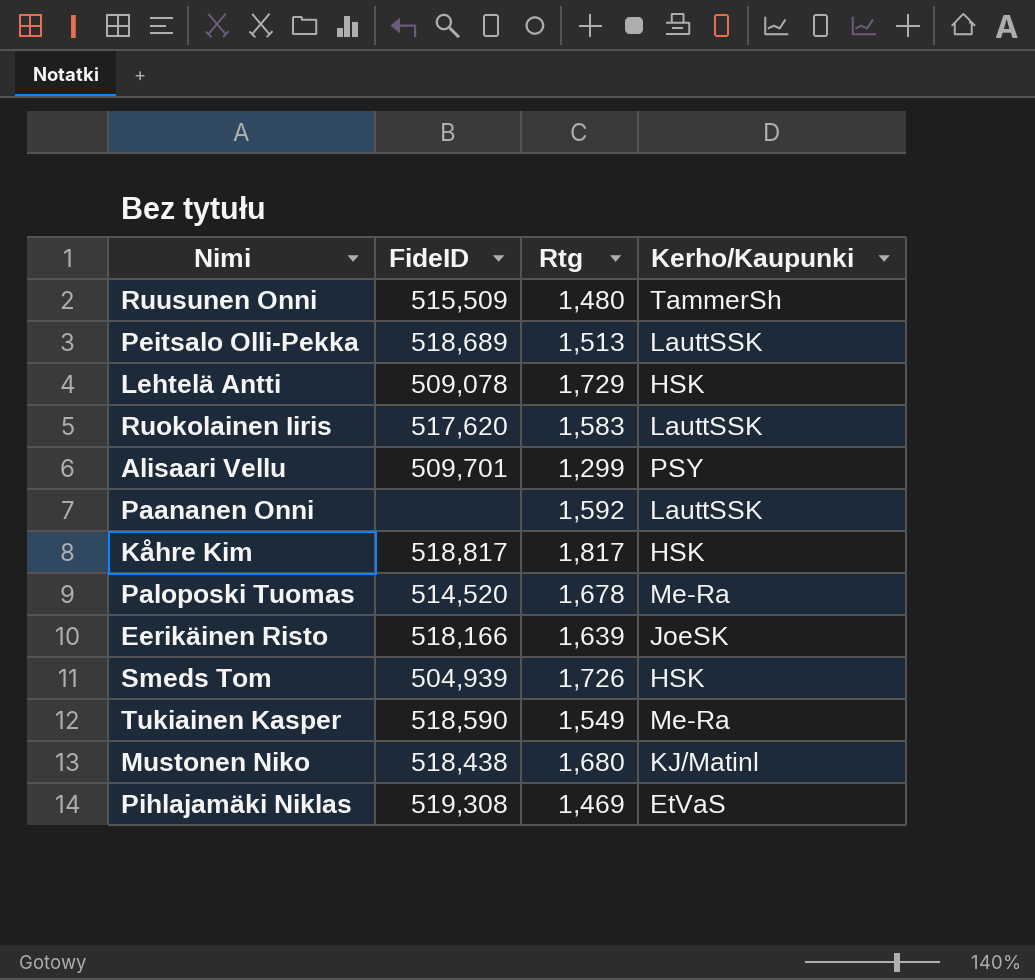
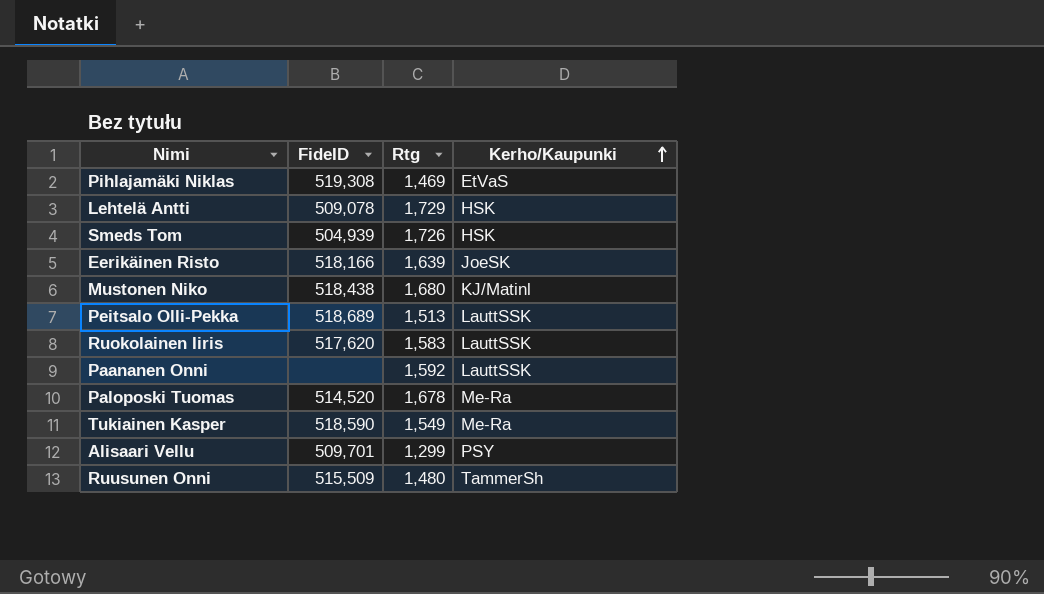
row order: none -> Kerho/Kaupunki ascending
row Kåhre Kim: 518,817 | 1,817 | HSK -> none

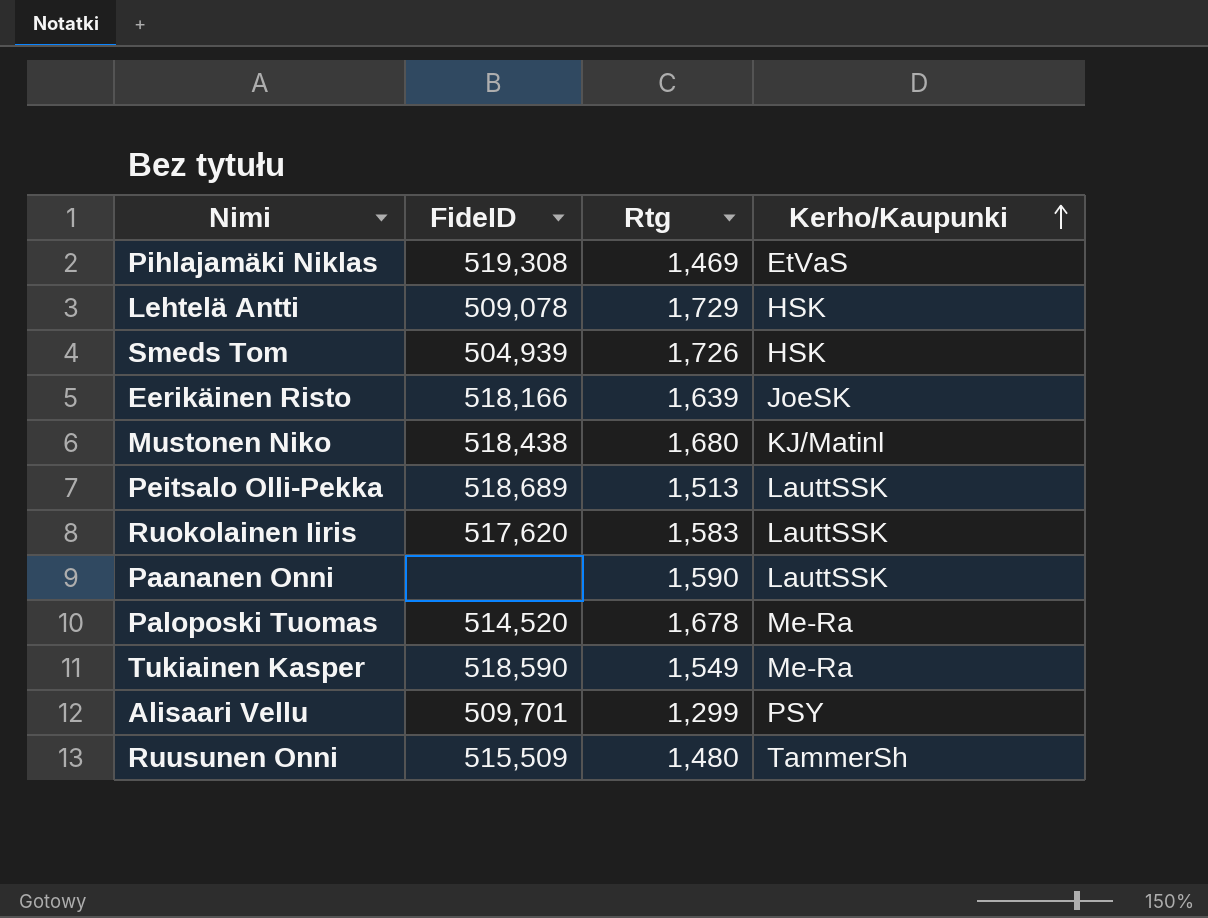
Paananen Onni | Rtg: 1,592 -> 1,590

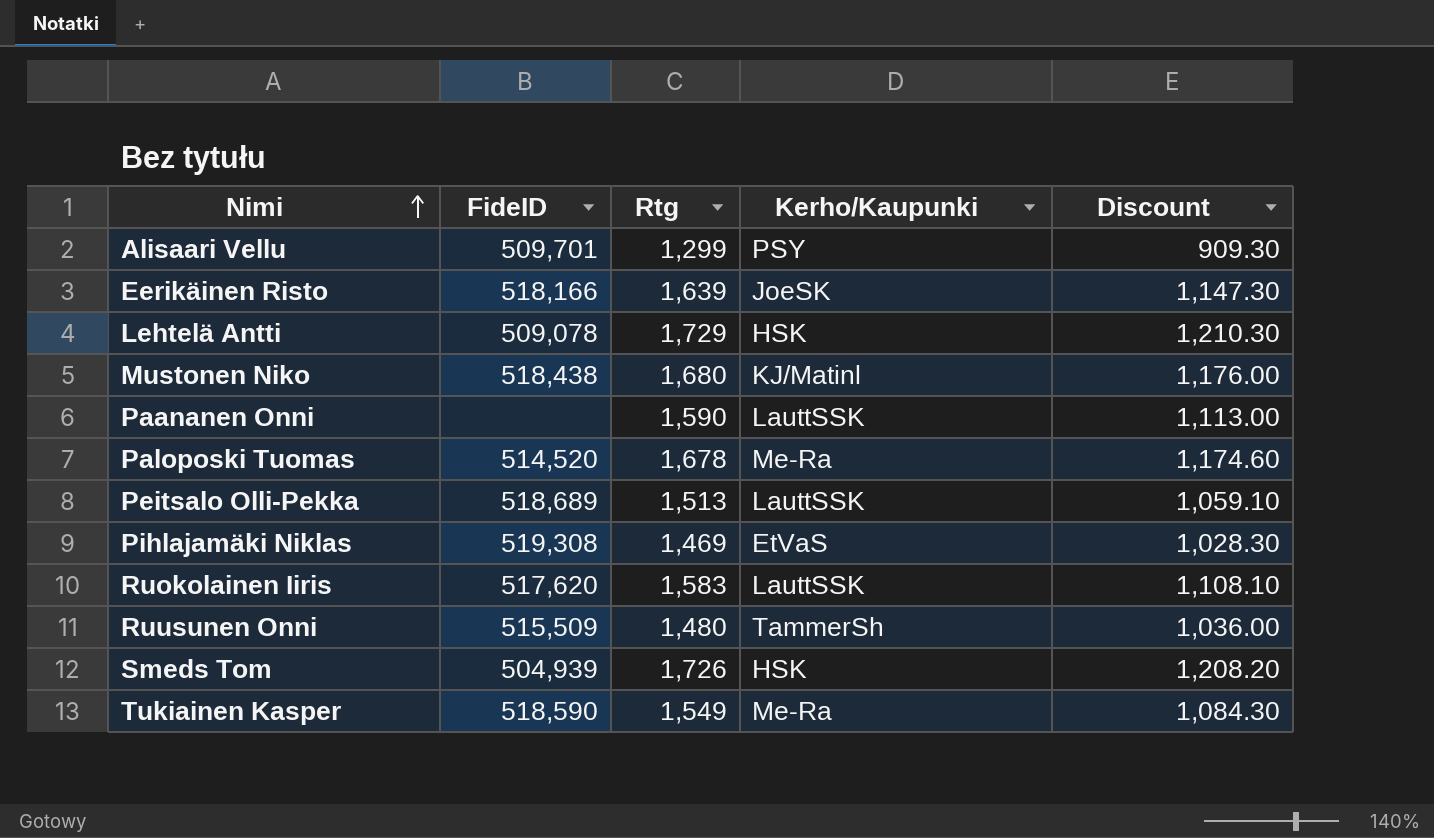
row order: Kerho/Kaupunki ascending -> Nimi ascending
column Discount | formula: none -> [Rtg] * 0.7

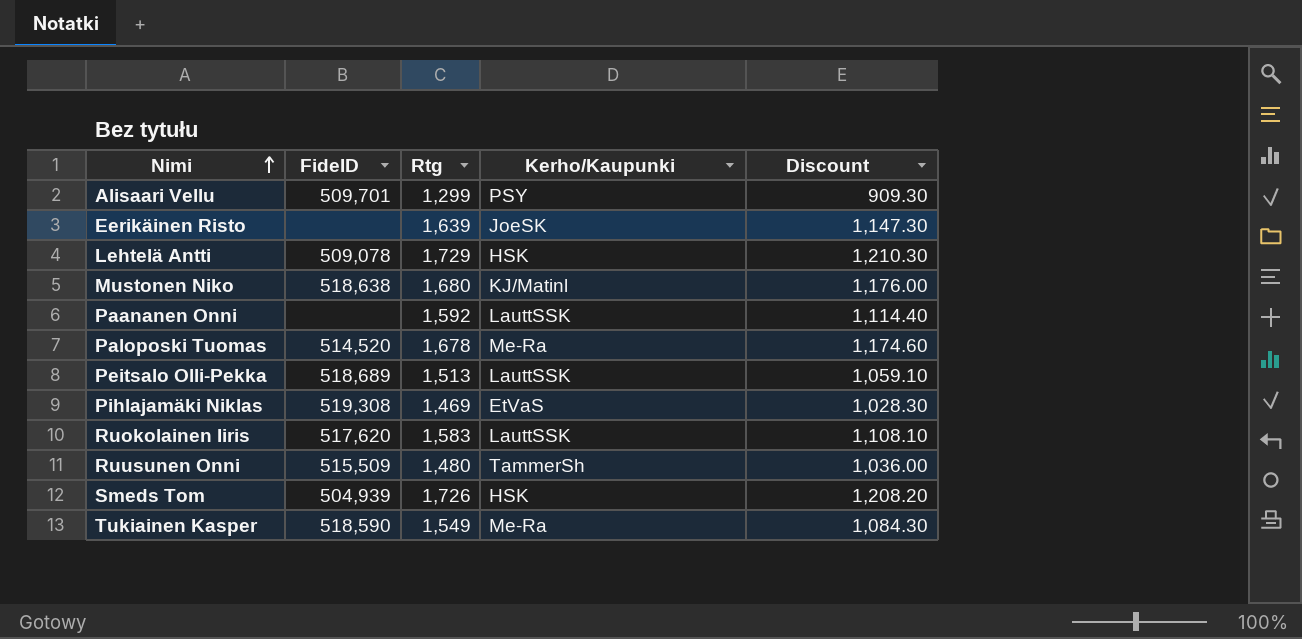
Eerikäinen Risto | FideID: 518,166 -> none
Mustonen Niko | FideID: 518,438 -> 518,638
Paananen Onni | Rtg: 1,590 -> 1,592
Paananen Onni | Discount: 1,113.00 -> 1,114.40

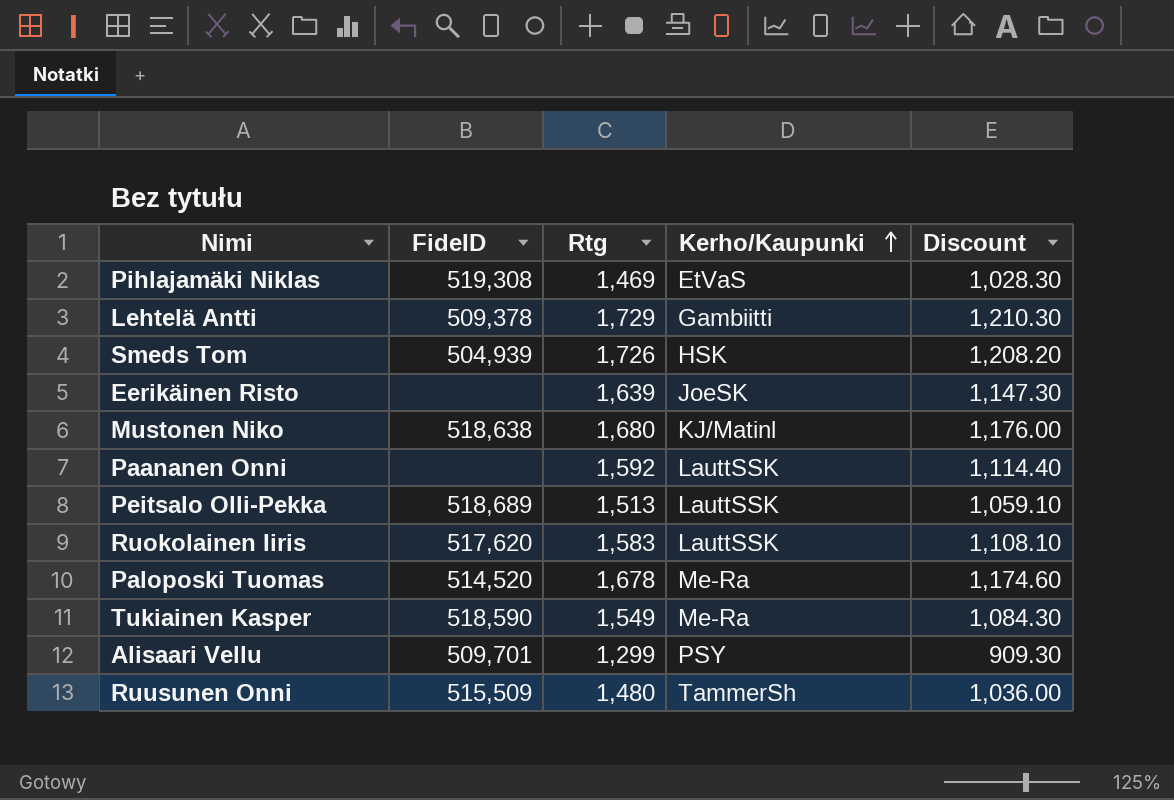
row order: Nimi ascending -> Kerho/Kaupunki ascending
Lehtelä Antti | FideID: 509,078 -> 509,378
Lehtelä Antti | Kerho/Kaupunki: HSK -> Gambiitti

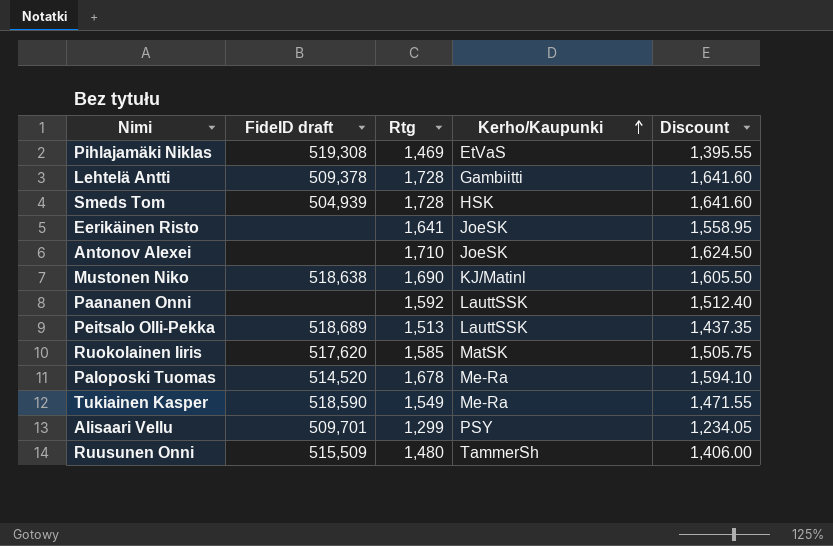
column name: FideID -> FideID draft
column Discount | formula: [Rtg] * 0.7 -> [Rtg] * 0.95
Lehtelä Antti | Rtg: 1,729 -> 1,728
Smeds Tom | Rtg: 1,726 -> 1,728
Eerikäinen Risto | Rtg: 1,639 -> 1,641
row Antonov Alexei: none -> none | 1,710 | JoeSK | 1,624.50
Mustonen Niko | Rtg: 1,680 -> 1,690
Ruokolainen Iiris | Rtg: 1,583 -> 1,585
Ruokolainen Iiris | Kerho/Kaupunki: LauttSSK -> MatSK

